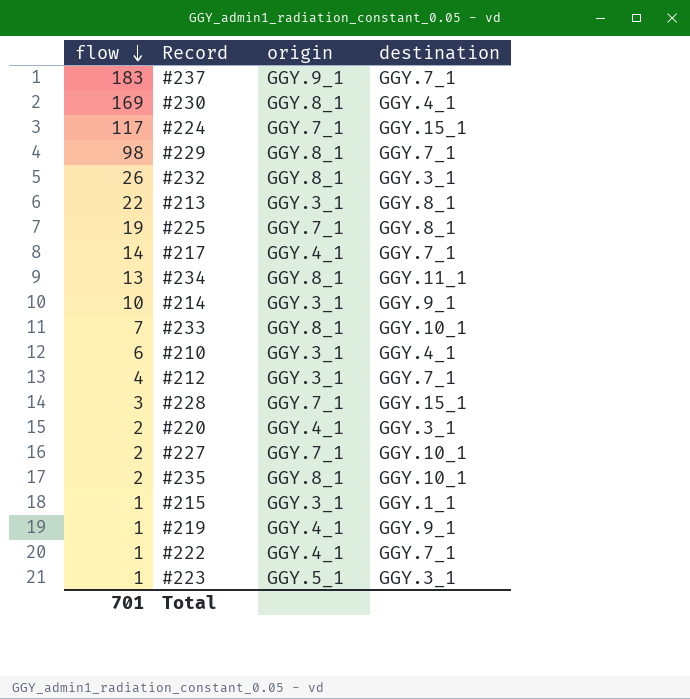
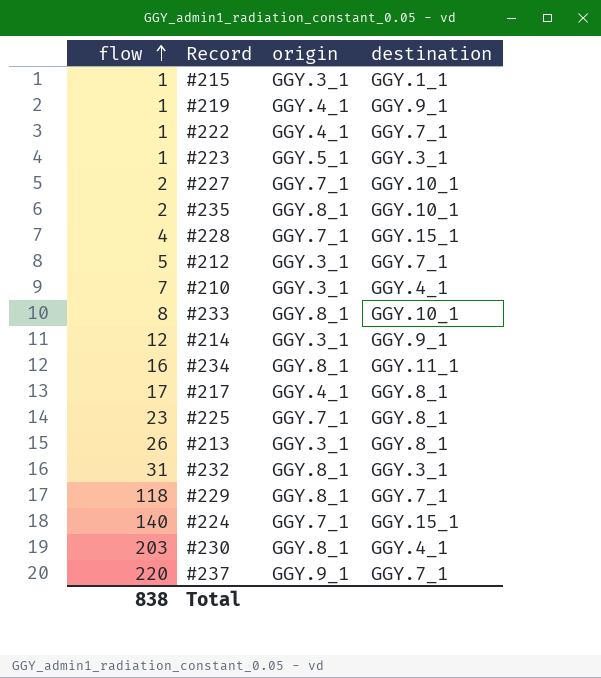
row order: flow descending -> flow ascending
row #220: 2 | GGY.4_1 | GGY.3_1 -> none
#228 | flow: 3 -> 4
#212 | flow: 4 -> 5
#210 | flow: 6 -> 7
#233 | flow: 7 -> 8
#214 | flow: 10 -> 12
#234 | flow: 13 -> 16
#217 | flow: 14 -> 17
#217 | destination: GGY.7_1 -> GGY.8_1
#225 | flow: 19 -> 23
#213 | flow: 22 -> 26
#232 | flow: 26 -> 31
#229 | flow: 98 -> 118
#224 | flow: 117 -> 140
#230 | flow: 169 -> 203
#237 | flow: 183 -> 220
Total | flow: 701 -> 838

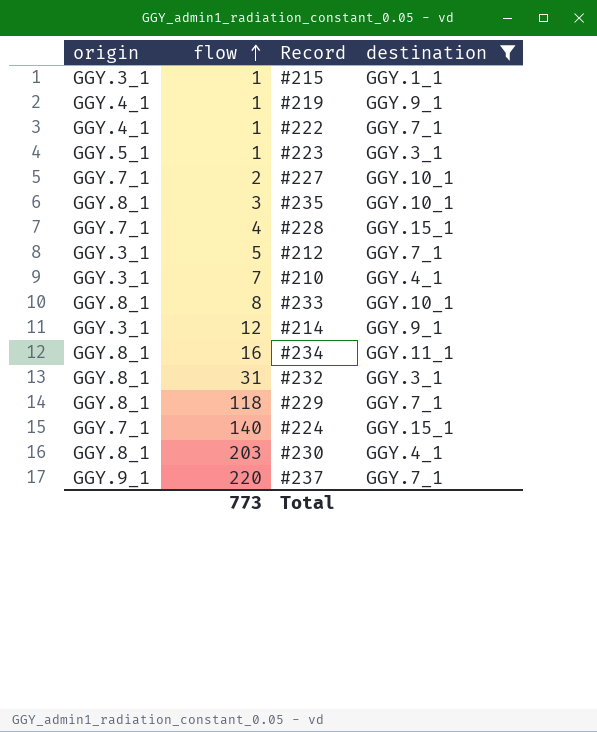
filter: none -> destination != GGY.8_1
column origin | position: 3 -> 1
#235 | flow: 2 -> 3
Total | flow: 838 -> 773

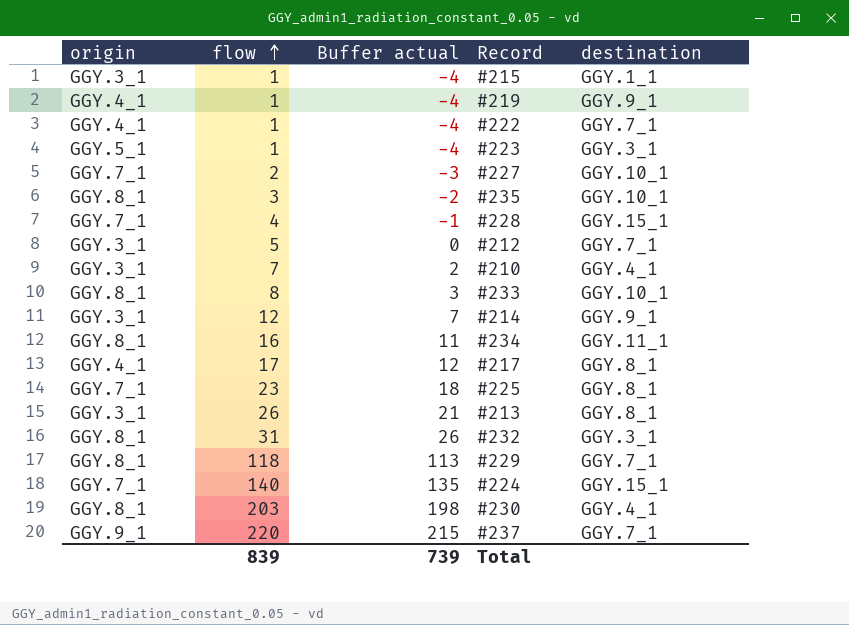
filter: destination != GGY.8_1 -> none
column Buffer actual | formula: none -> [flow] - 5
Total | flow: 773 -> 839

